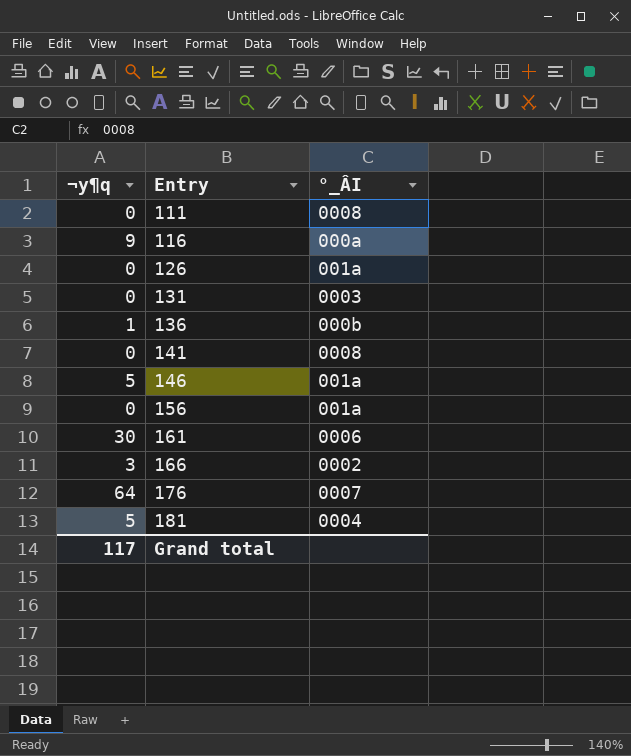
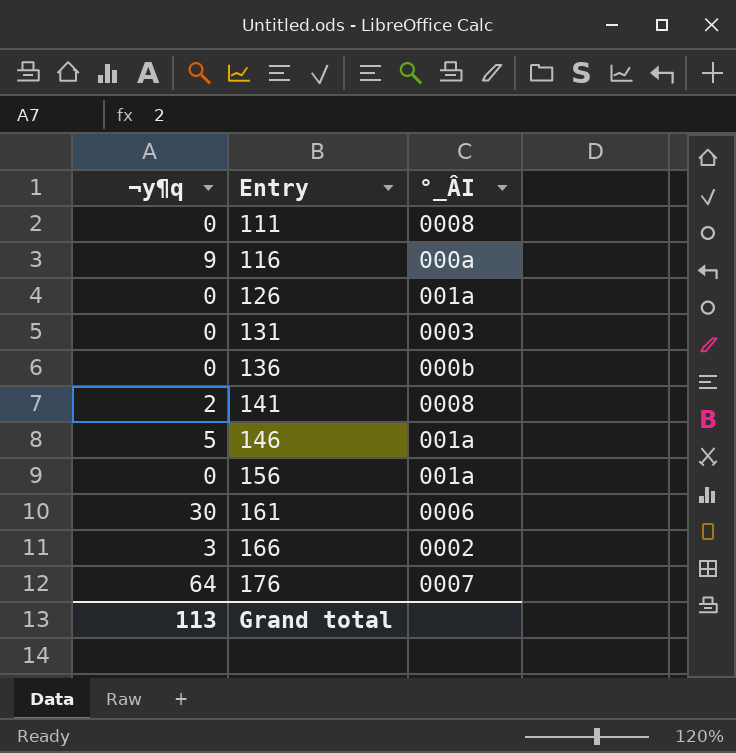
row 181: 5 | 0004 -> none
136 | ¬y¶q: 1 -> 0
141 | ¬y¶q: 0 -> 2
Grand total | ¬y¶q: 117 -> 113

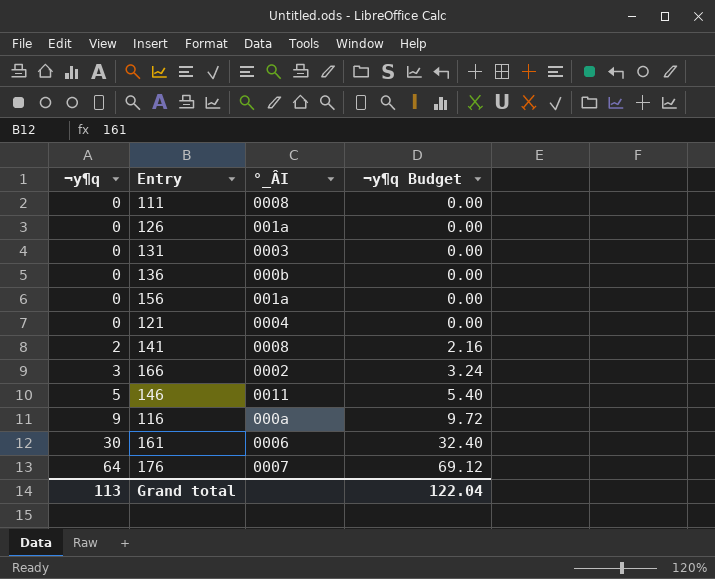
row order: Entry ascending -> ¬y¶q ascending
column ¬y¶q Budget | formula: none -> [¬y¶q] * 1.08
row 121: none -> 0 | 0004 | 0.00
146 | °_ÂI: 001a -> 0011

